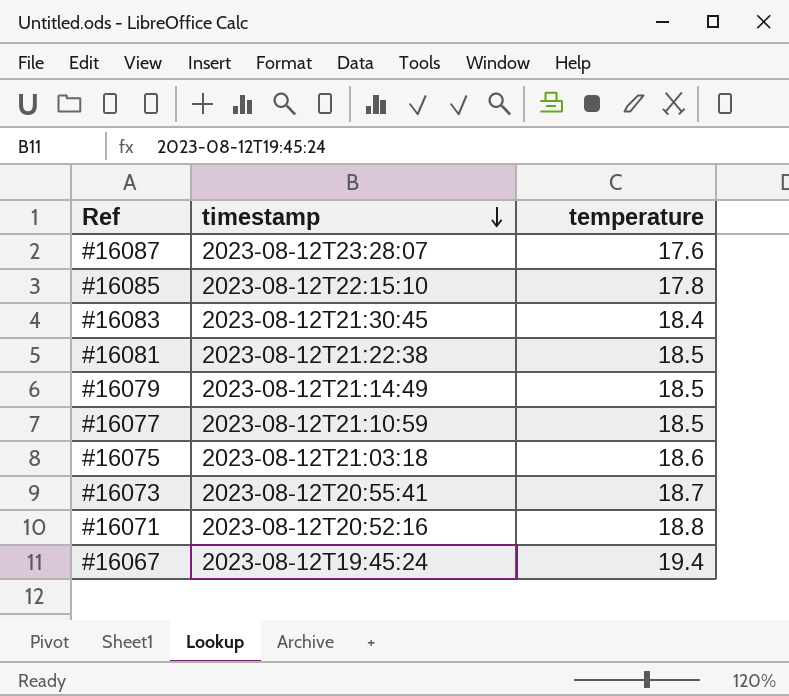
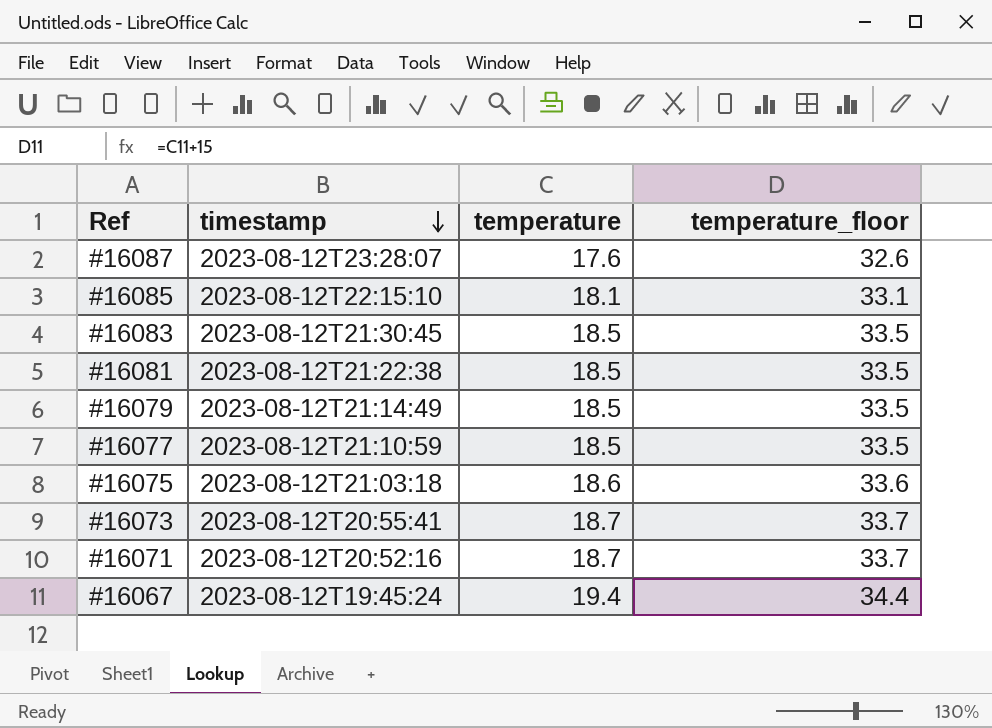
column temperature_floor | formula: none -> [temperature] + 15
#16085 | temperature: 17.8 -> 18.1
#16083 | temperature: 18.4 -> 18.5
#16071 | temperature: 18.8 -> 18.7

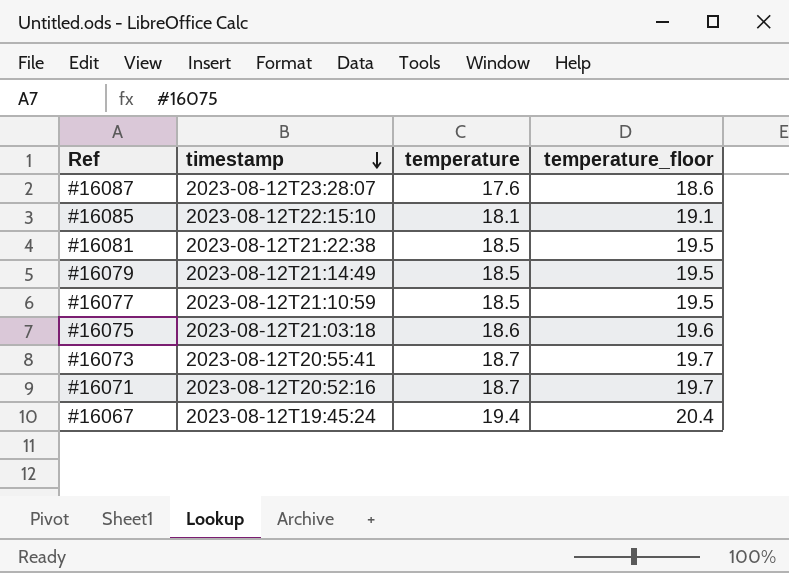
column temperature_floor | formula: [temperature] + 15 -> [temperature] + 1
row #16083: 2023-08-12T21:30:45 | 18.5 | 33.5 -> none

